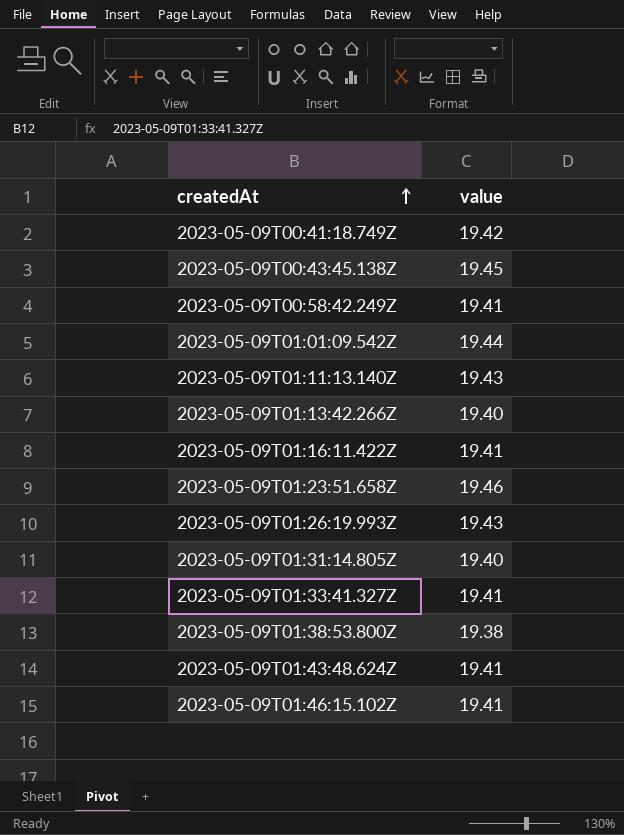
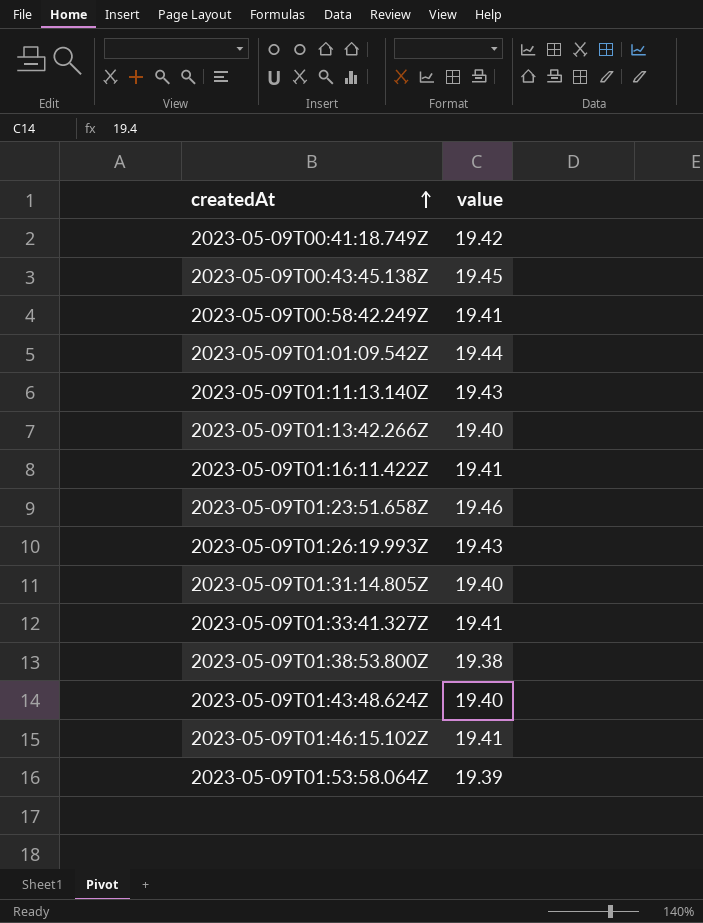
2023-05-09T01:43:48.624Z | value: 19.41 -> 19.40
row 2023-05-09T01:53:58.064Z: none -> 19.39

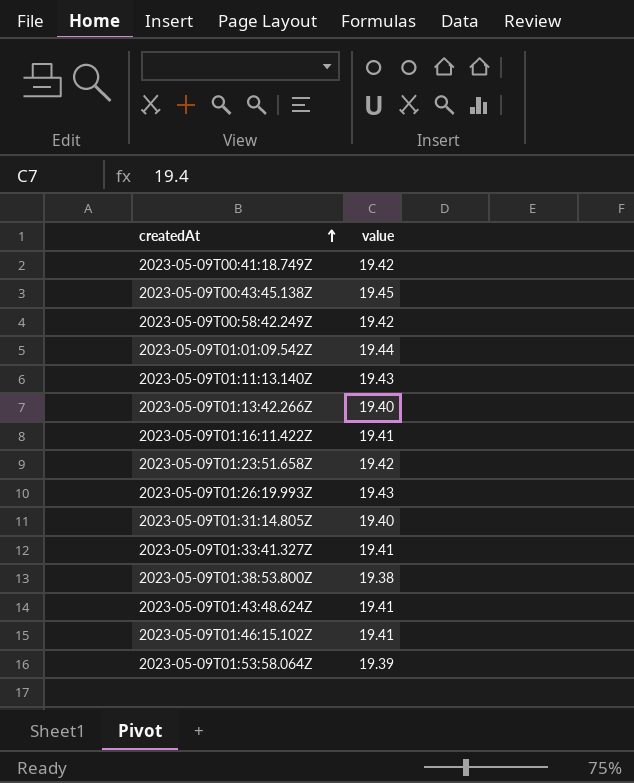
2023-05-09T00:58:42.249Z | value: 19.41 -> 19.42
2023-05-09T01:23:51.658Z | value: 19.46 -> 19.42
2023-05-09T01:43:48.624Z | value: 19.40 -> 19.41

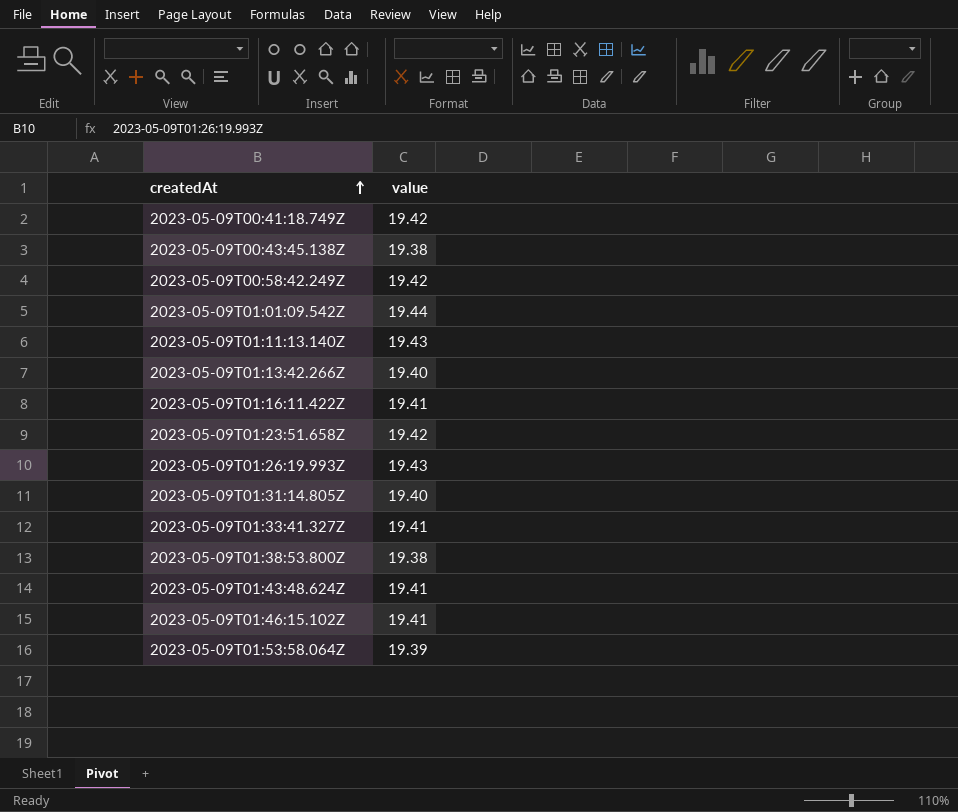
2023-05-09T00:43:45.138Z | value: 19.45 -> 19.38

